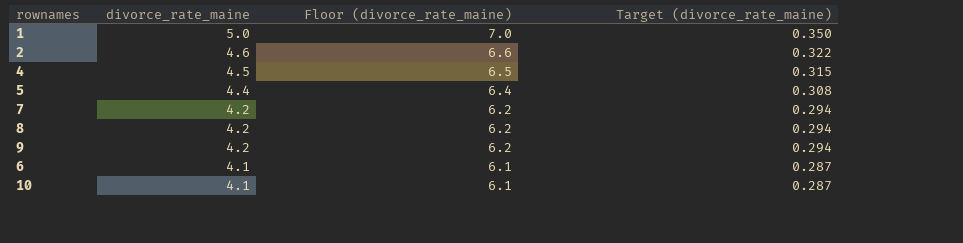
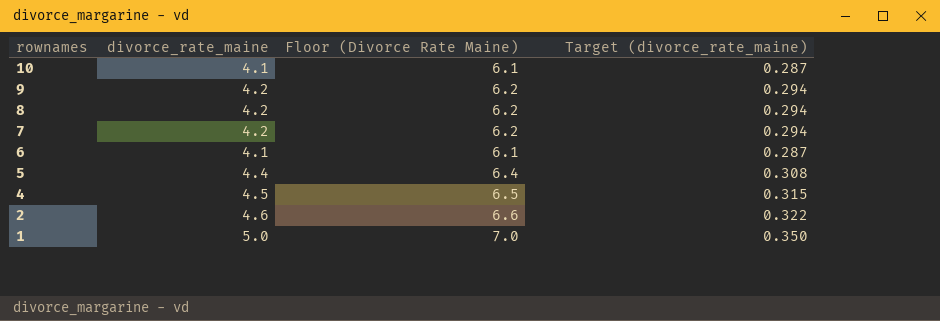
row order: divorce_rate_maine descending -> rownames descending
column name: Floor (divorce_rate_maine) -> Floor (Divorce Rate Maine)

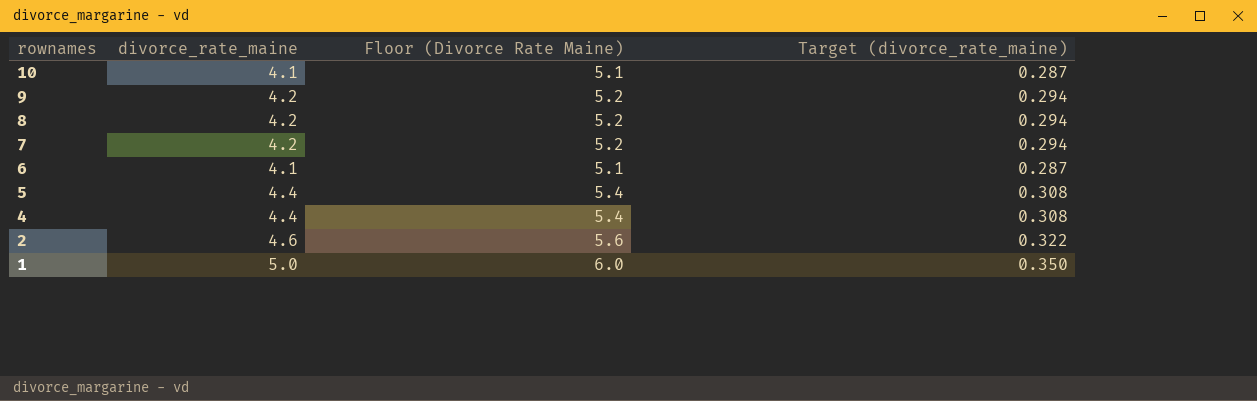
column Floor (Divorce Rate Maine) | formula: [divorce_rate_maine] + 2 -> [divorce_rate_maine] + 1
4 | divorce_rate_maine: 4.5 -> 4.4
4 | Target (divorce_rate_maine): 0.315 -> 0.308

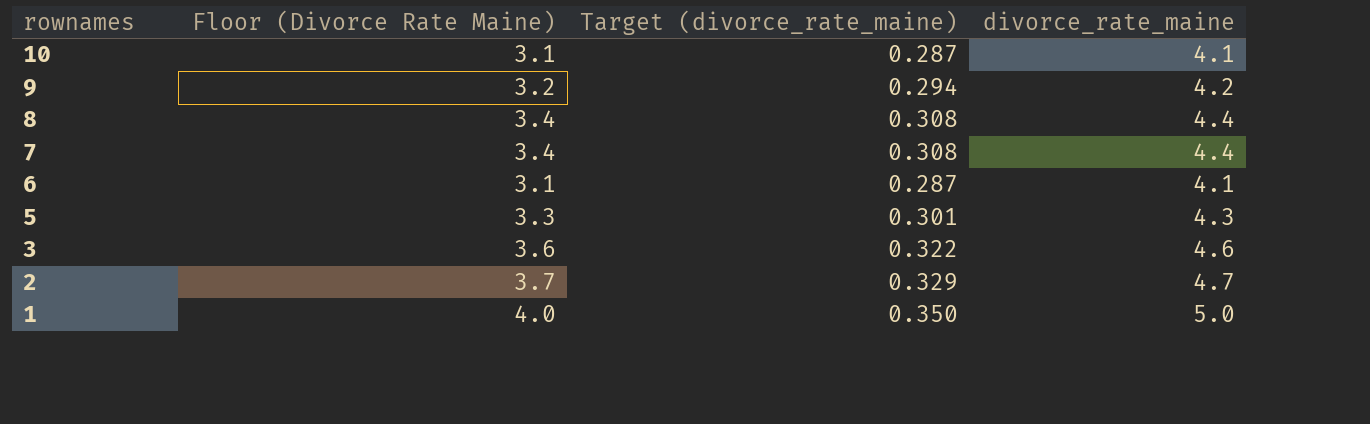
column Floor (Divorce Rate Maine) | formula: [divorce_rate_maine] + 1 -> [divorce_rate_maine] - 1
column divorce_rate_maine | position: 2 -> 4
row 4: 4.4 | 5.4 | 0.308 -> none
8 | Target (divorce_rate_maine): 0.294 -> 0.308
8 | divorce_rate_maine: 4.2 -> 4.4
7 | Target (divorce_rate_maine): 0.294 -> 0.308
7 | divorce_rate_maine: 4.2 -> 4.4
5 | Target (divorce_rate_maine): 0.308 -> 0.301
5 | divorce_rate_maine: 4.4 -> 4.3
row 3: none -> 3.6 | 0.322 | 4.6
2 | Target (divorce_rate_maine): 0.322 -> 0.329
2 | divorce_rate_maine: 4.6 -> 4.7

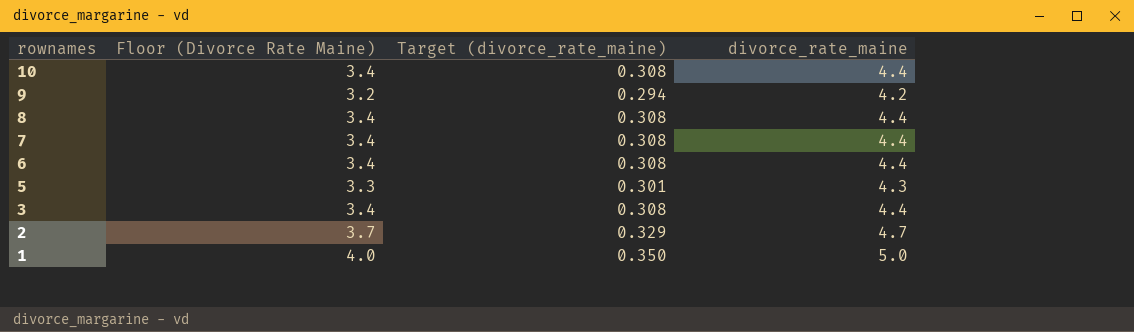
10 | Floor (Divorce Rate Maine): 3.1 -> 3.4
10 | Target (divorce_rate_maine): 0.287 -> 0.308
10 | divorce_rate_maine: 4.1 -> 4.4
6 | Floor (Divorce Rate Maine): 3.1 -> 3.4
6 | Target (divorce_rate_maine): 0.287 -> 0.308
6 | divorce_rate_maine: 4.1 -> 4.4
3 | Floor (Divorce Rate Maine): 3.6 -> 3.4
3 | Target (divorce_rate_maine): 0.322 -> 0.308
3 | divorce_rate_maine: 4.6 -> 4.4

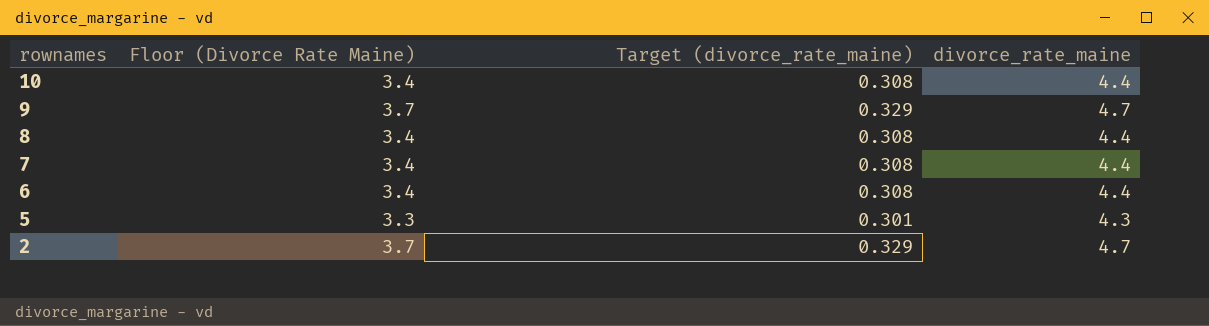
row 3: 3.4 | 0.308 | 4.4 -> none
row 1: 4.0 | 0.350 | 5.0 -> none
9 | Floor (Divorce Rate Maine): 3.2 -> 3.7
9 | Target (divorce_rate_maine): 0.294 -> 0.329
9 | divorce_rate_maine: 4.2 -> 4.7

